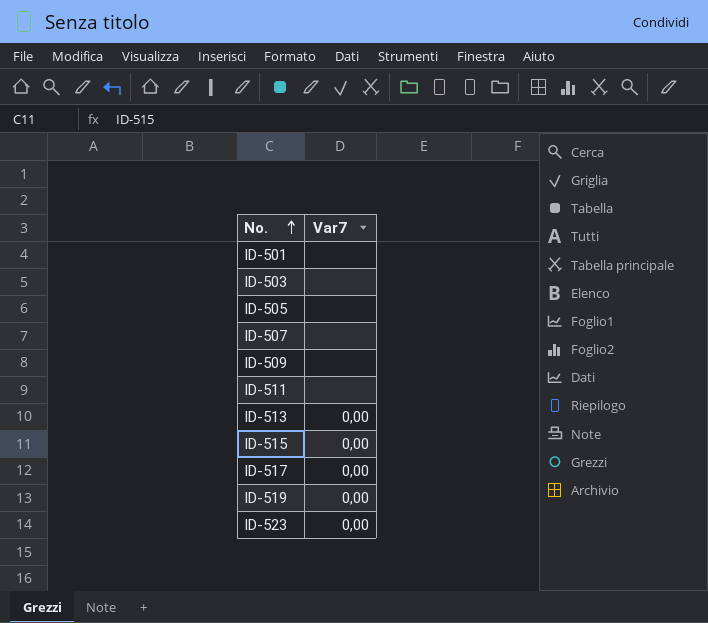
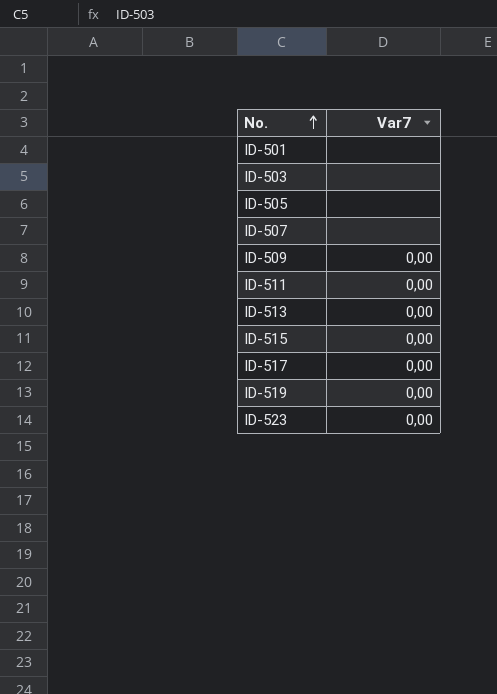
ID-509 | Var7: none -> 0,00
ID-511 | Var7: none -> 0,00

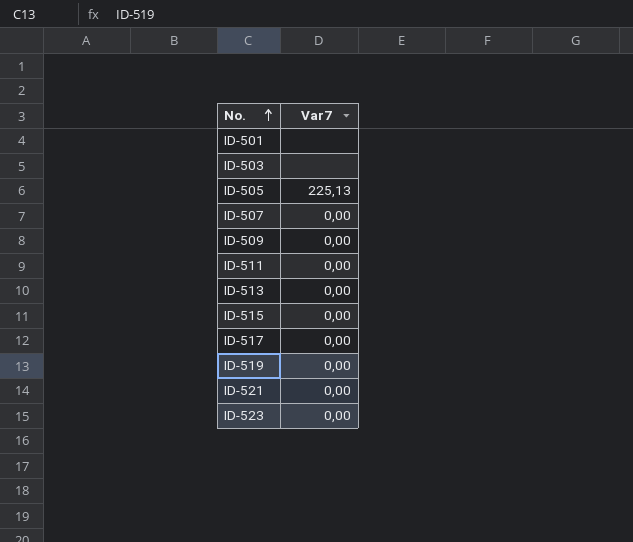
ID-505 | Var7: none -> 225,13
ID-507 | Var7: none -> 0,00
row ID-521: none -> 0,00

